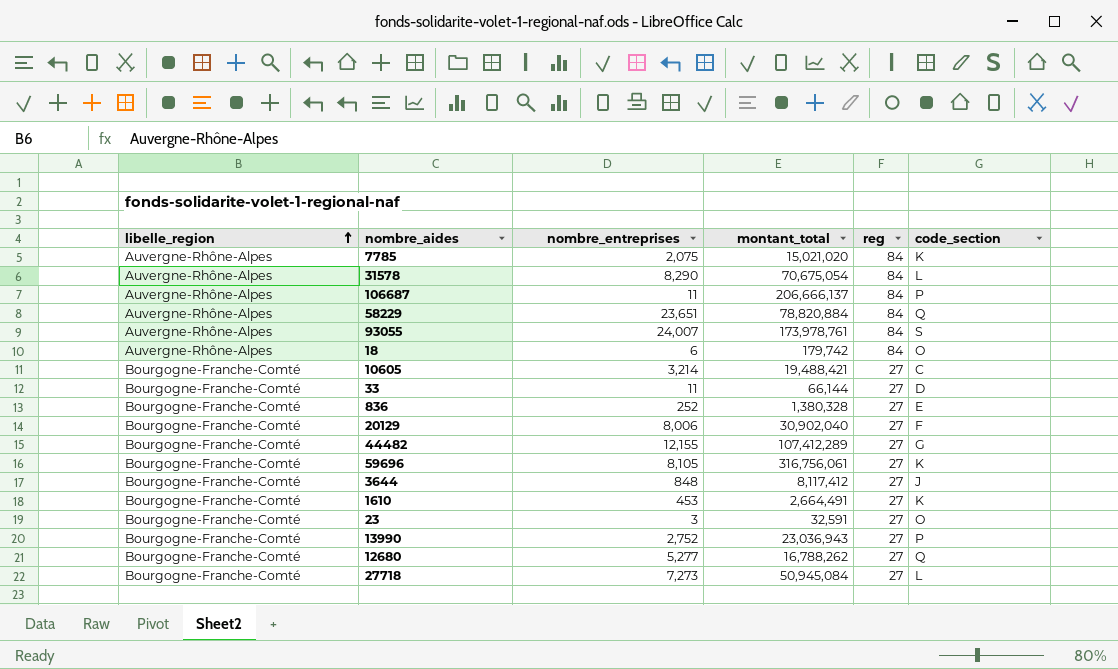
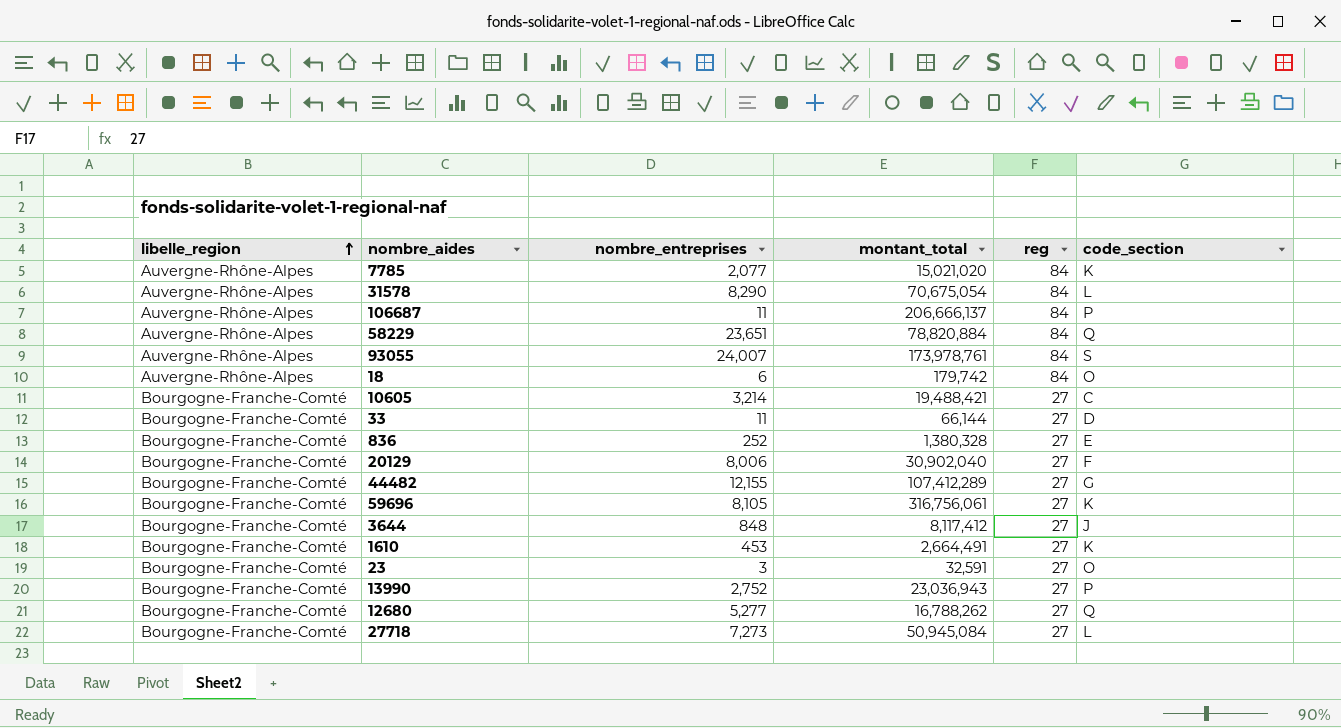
7785 | nombre_entreprises: 2,075 -> 2,077

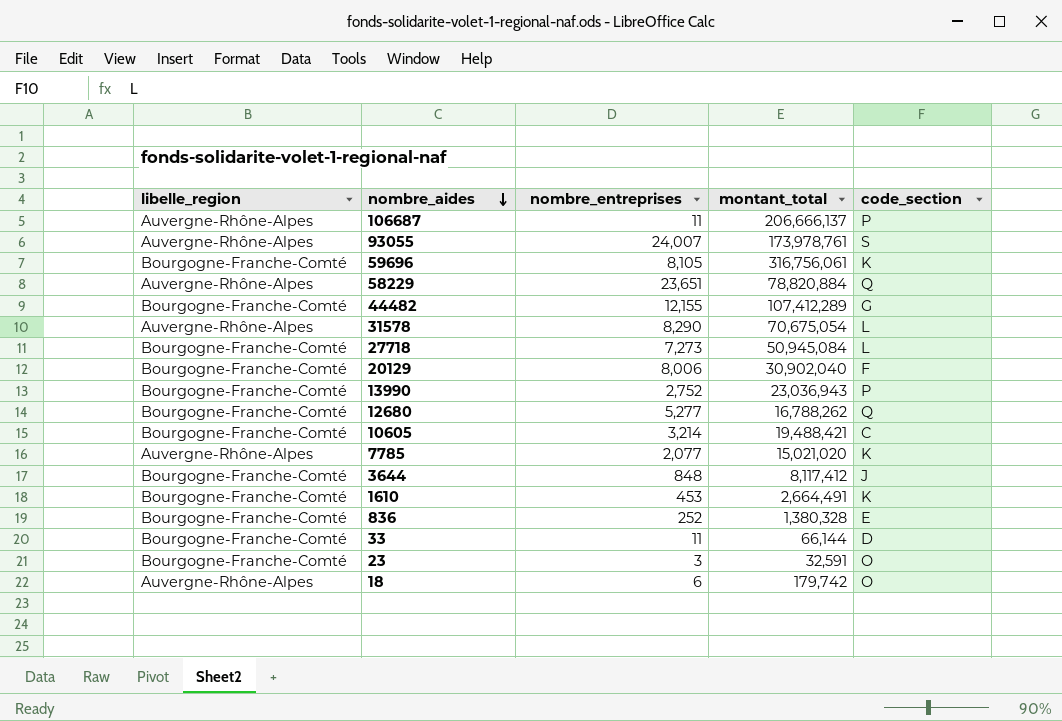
row order: libelle_region ascending -> nombre_aides descending
column reg | position: 5 -> none

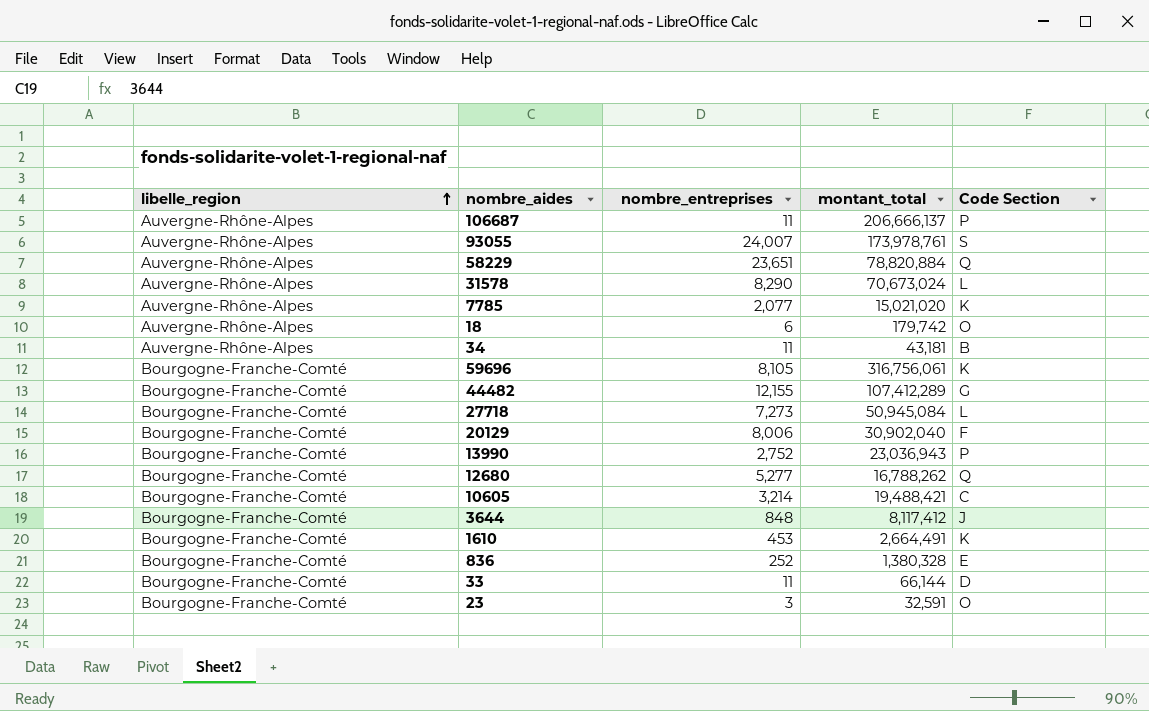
row order: nombre_aides descending -> libelle_region ascending
column name: code_section -> Code Section
31578 | montant_total: 70,675,054 -> 70,673,024
row 34: none -> Auvergne-Rhône-Alpes | 11 | 43,181 | B

